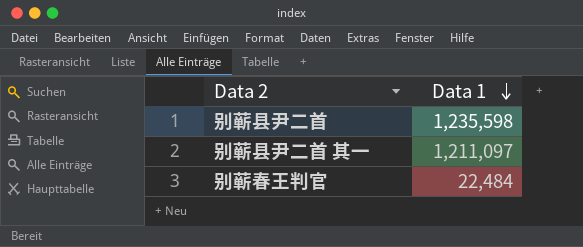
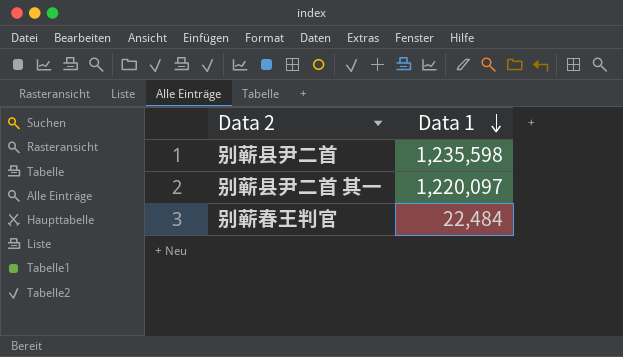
别蕲县尹二首 其一 | Data 1: 1,211,097 -> 1,220,097

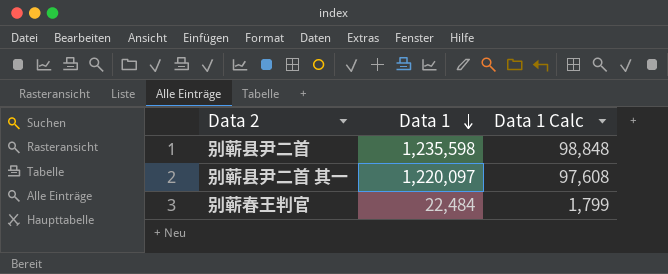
column Data 1 Calc | formula: none -> [Data 1] * 0.08

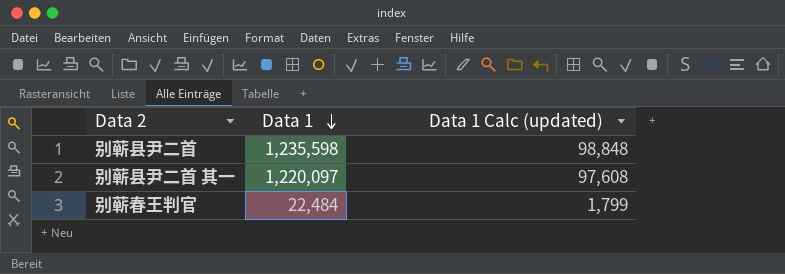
column name: Data 1 Calc -> Data 1 Calc (updated)

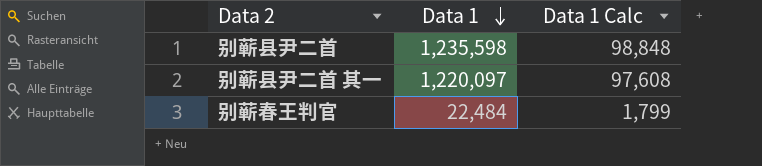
column name: Data 1 Calc (updated) -> Data 1 Calc

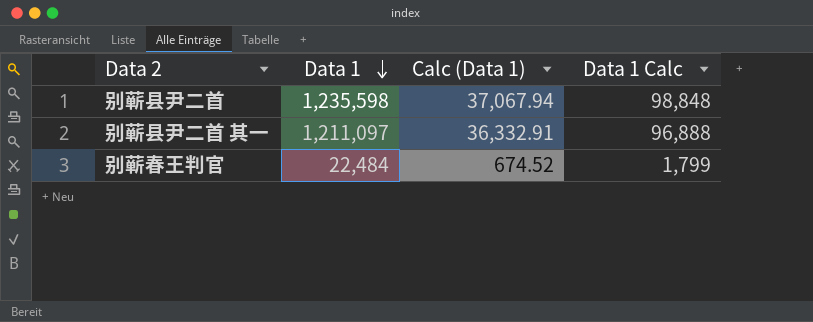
column Calc (Data 1) | formula: none -> [Data 1] * 0.03
别蕲县尹二首 其一 | Data 1: 1,220,097 -> 1,211,097
别蕲县尹二首 其一 | Data 1 Calc: 97,608 -> 96,888

